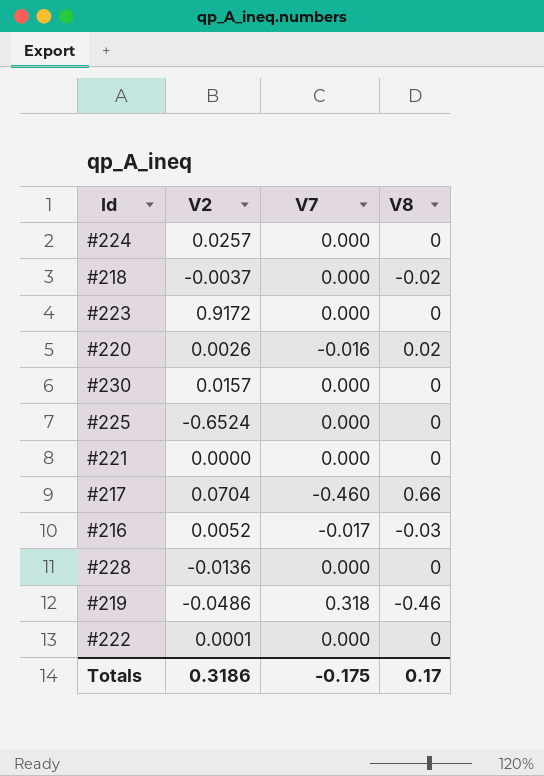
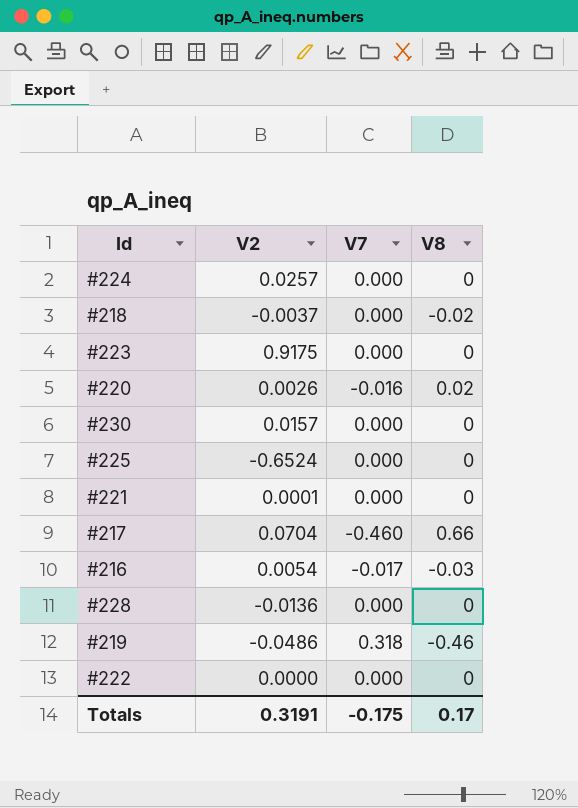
#223 | V2: 0.9172 -> 0.9175
#221 | V2: 0.0000 -> 0.0001
#216 | V2: 0.0052 -> 0.0054
#222 | V2: 0.0001 -> 0.0000
Totals | V2: 0.3186 -> 0.3191

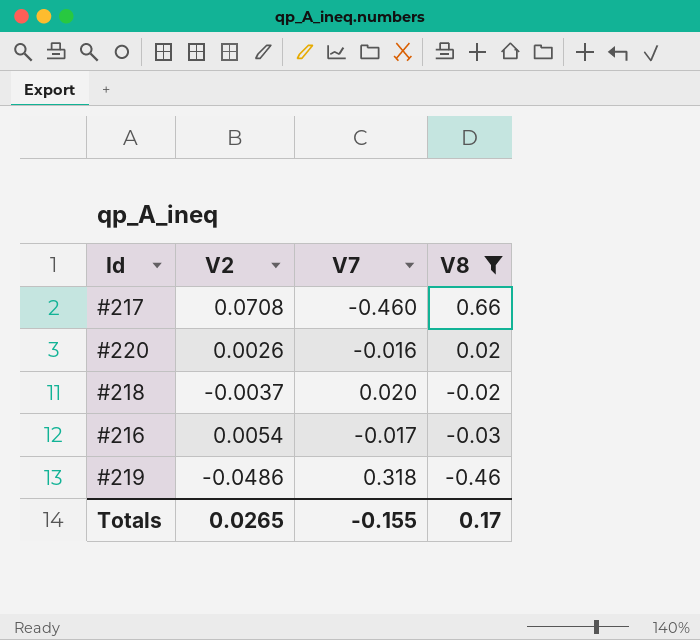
filter: none -> V8 != 0
row order: none -> V8 descending
#217 | V2: 0.0704 -> 0.0708
#218 | V7: 0.000 -> 0.020
Totals | V2: 0.3191 -> 0.0265
Totals | V7: -0.175 -> -0.155

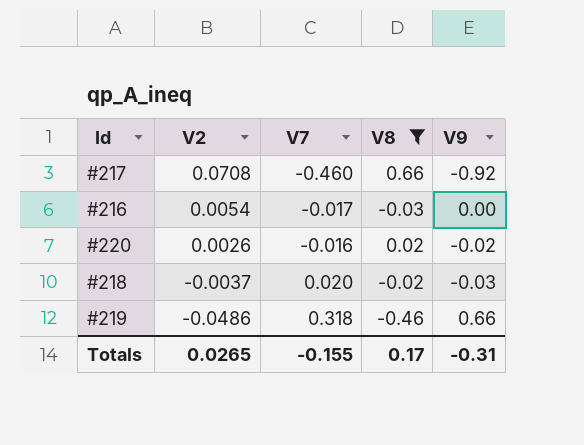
row order: V8 descending -> V2 descending
column V9 | position: none -> 5

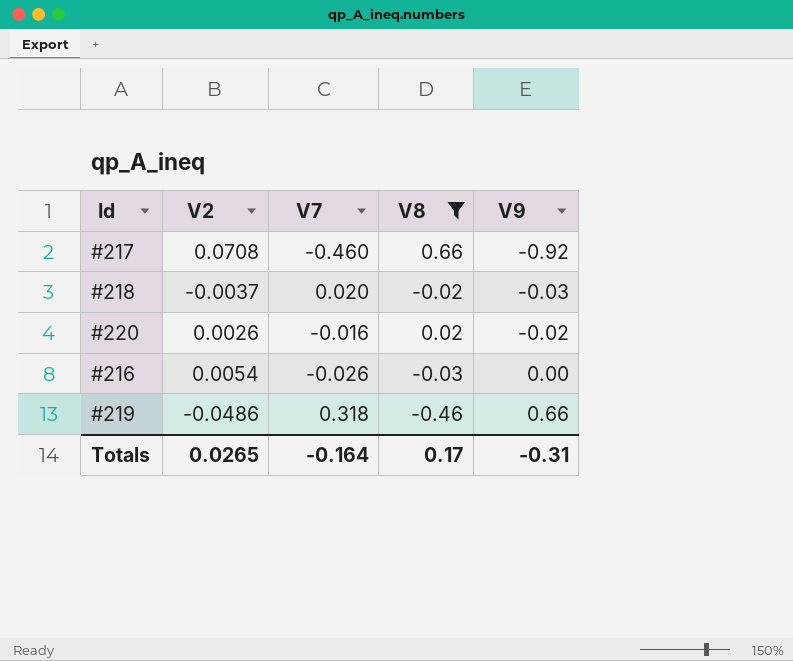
row order: V2 descending -> V9 ascending
#216 | V7: -0.017 -> -0.026
Totals | V7: -0.155 -> -0.164

